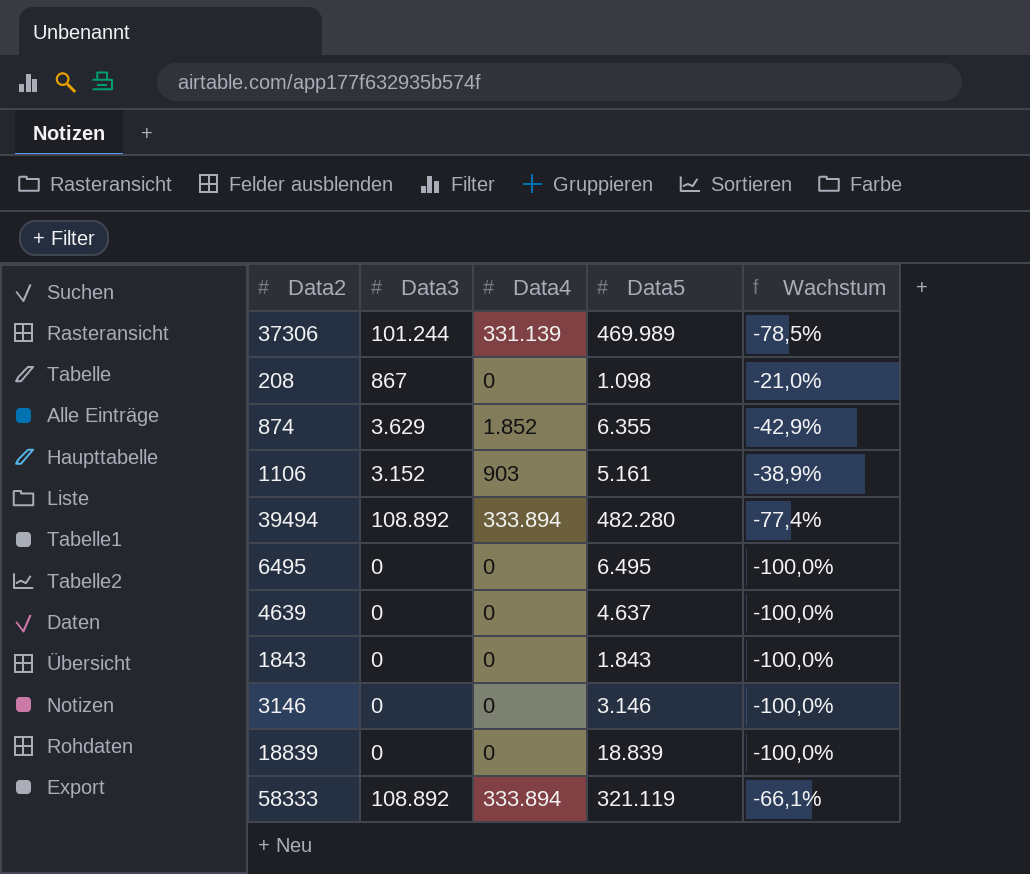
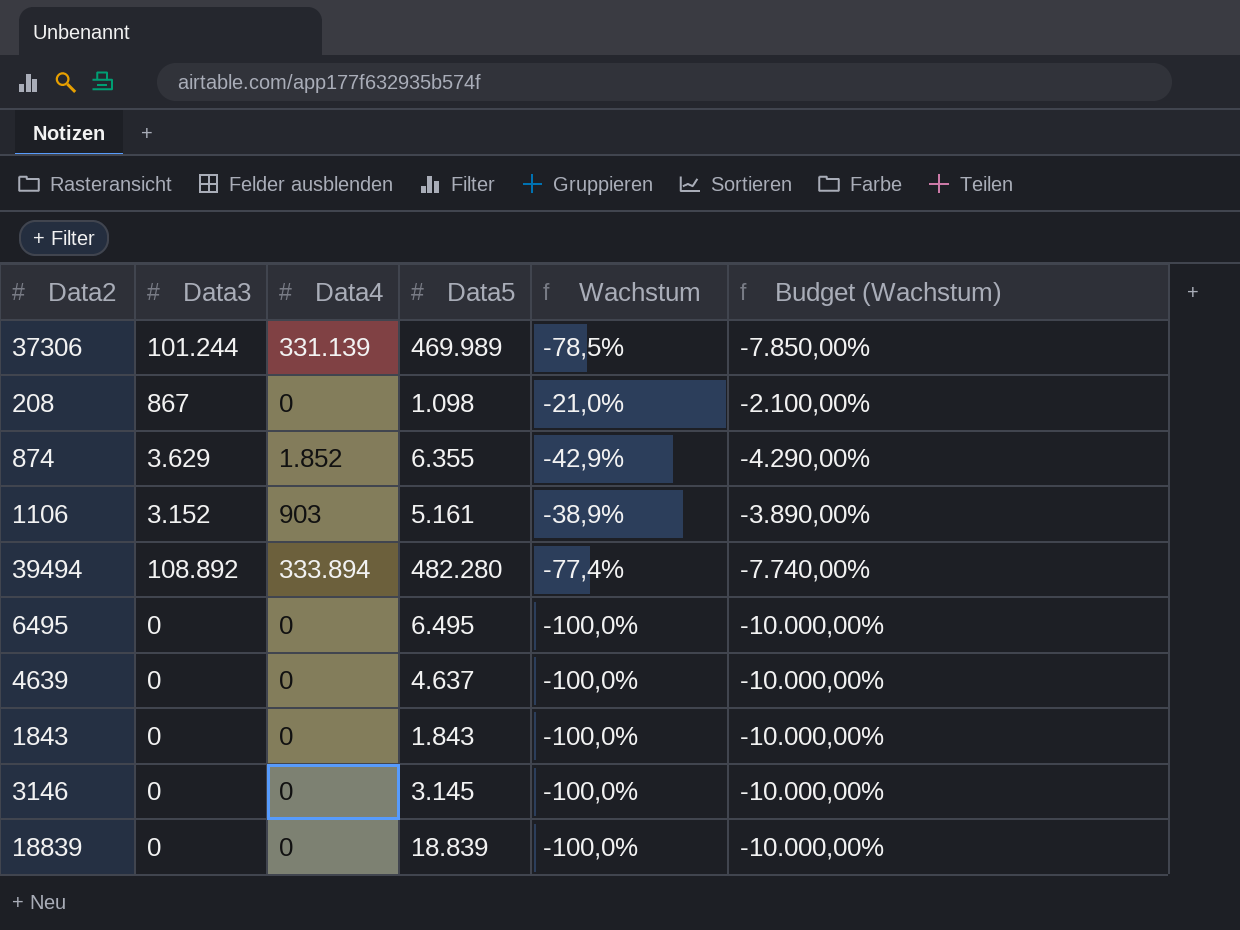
column Budget (Wachstum) | formula: none -> [Wachstum] * 100
row 58333: 108.892 | 333.894 | 321.119 | -66,1% -> none
3146 | Data5: 3.146 -> 3.145

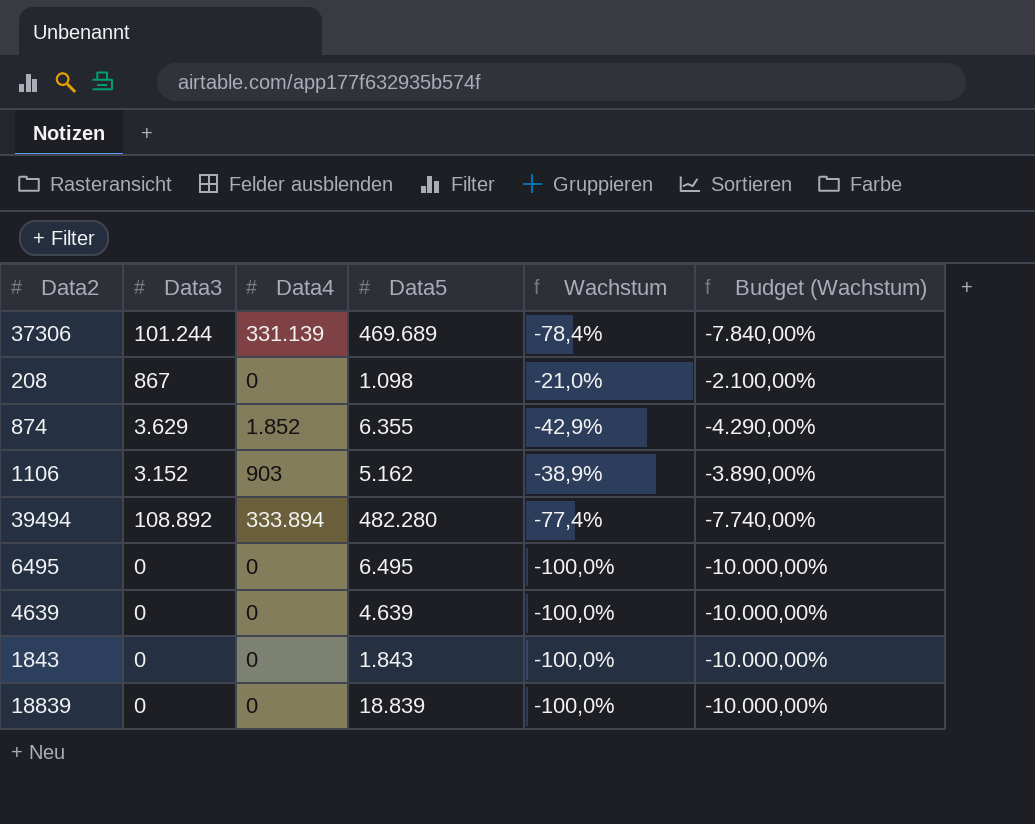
row 3146: 0 | 0 | 3.145 | -100,0% | -10.000,00% -> none
37306 | Data5: 469.989 -> 469.689
37306 | Wachstum: -78,5% -> -78,4%
37306 | Budget (Wachstum): -7.850,00% -> -7.840,00%
1106 | Data5: 5.161 -> 5.162
4639 | Data5: 4.637 -> 4.639

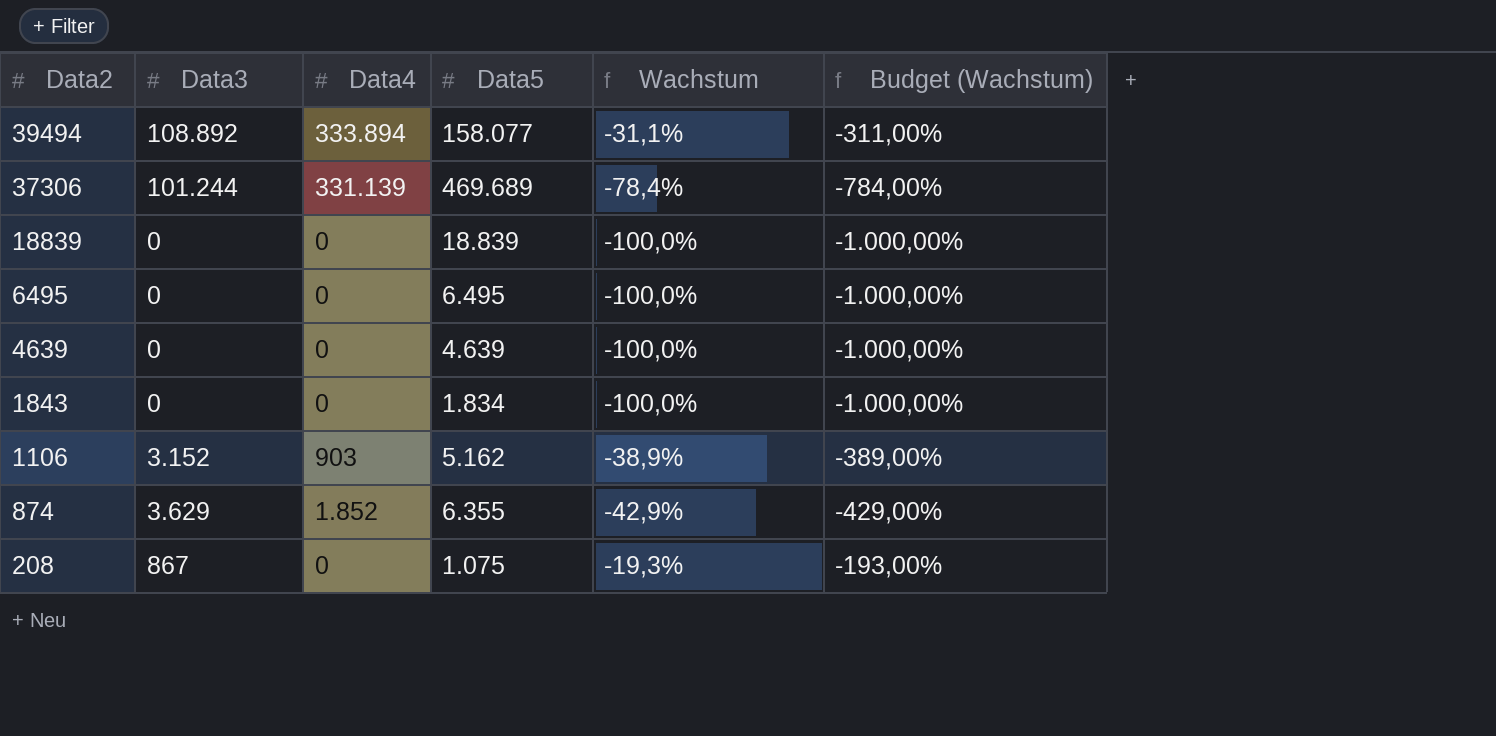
row order: none -> Data2 descending
column Budget (Wachstum) | formula: [Wachstum] * 100 -> [Wachstum] * 10
39494 | Data5: 482.280 -> 158.077
39494 | Wachstum: -77,4% -> -31,1%
1843 | Data5: 1.843 -> 1.834
208 | Data5: 1.098 -> 1.075
208 | Wachstum: -21,0% -> -19,3%

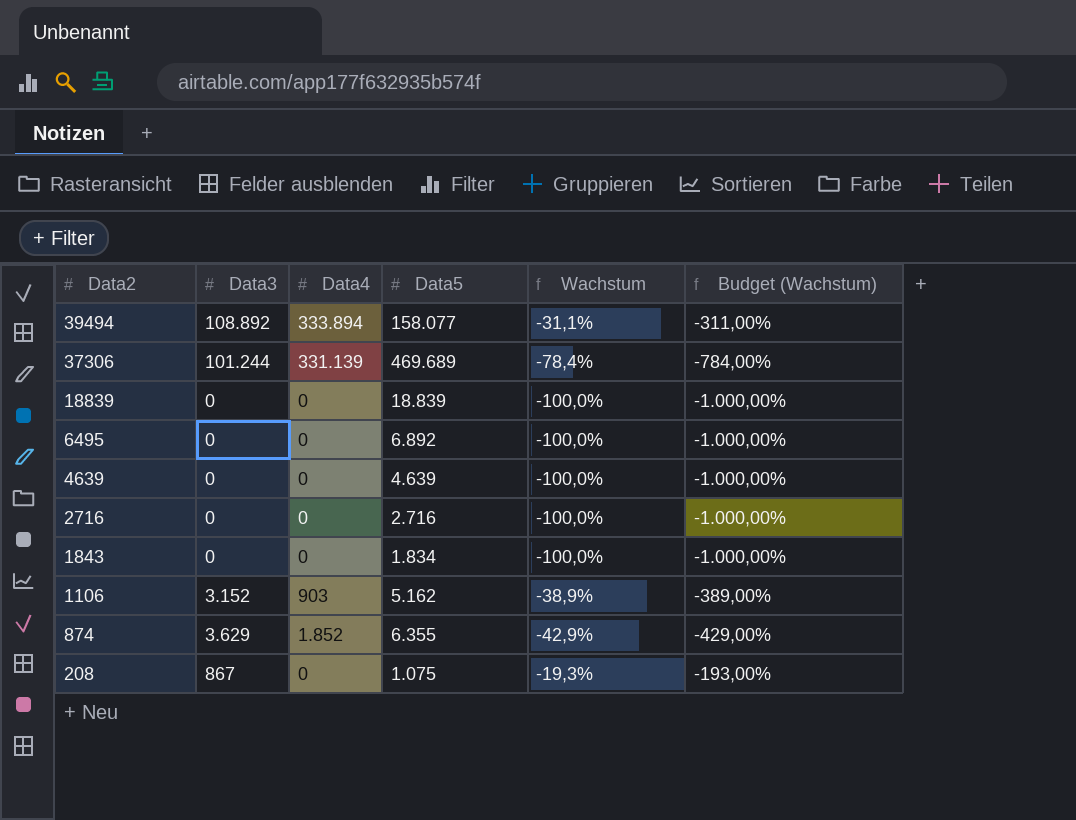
6495 | Data5: 6.495 -> 6.892
row 2716: none -> 0 | 0 | 2.716 | -100,0% | -1.000,00%

